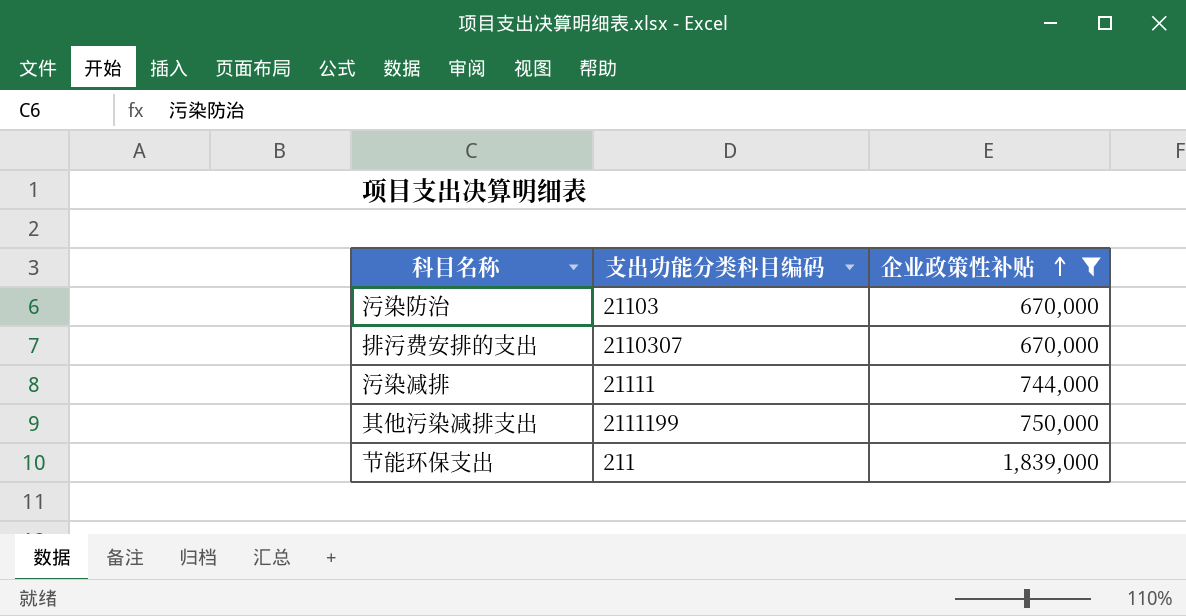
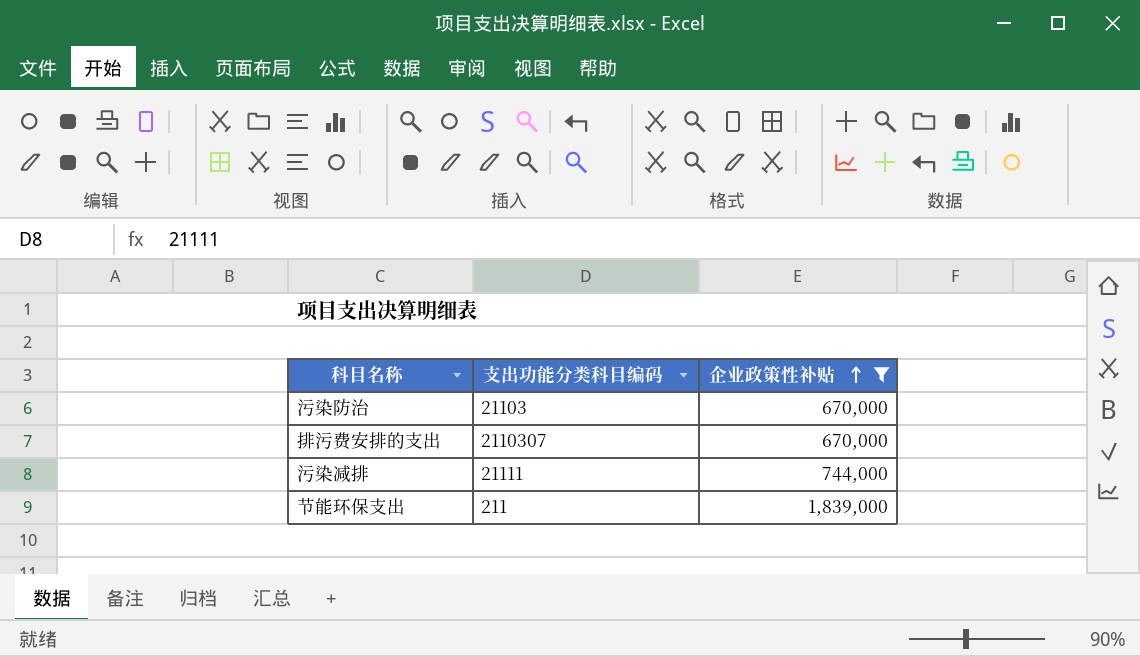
row 其他污染减排支出: 2111199 | 750,000 -> none

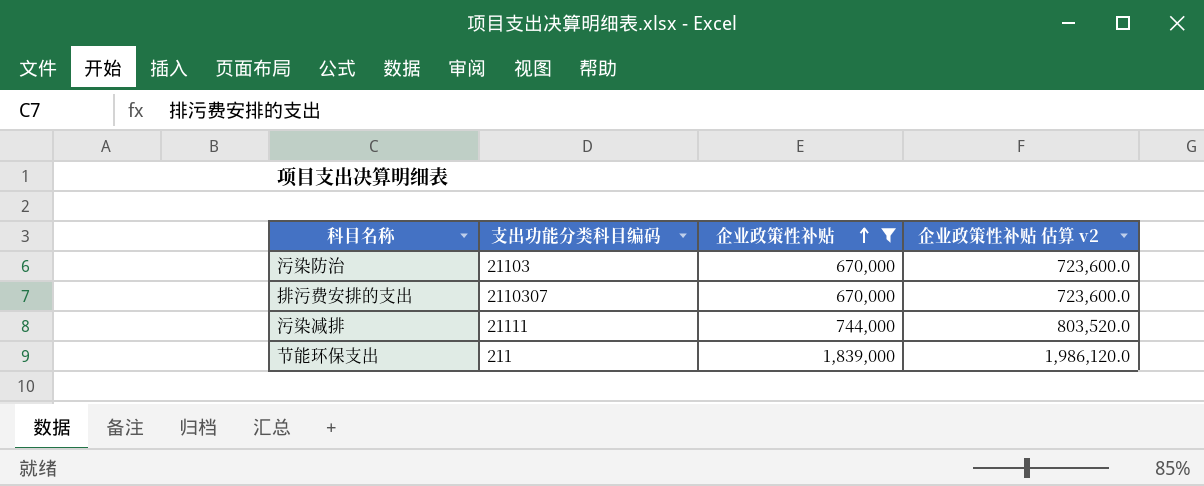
column 企业政策性补贴 估算 v2 | formula: none -> [企业政策性补贴] * 1.08

